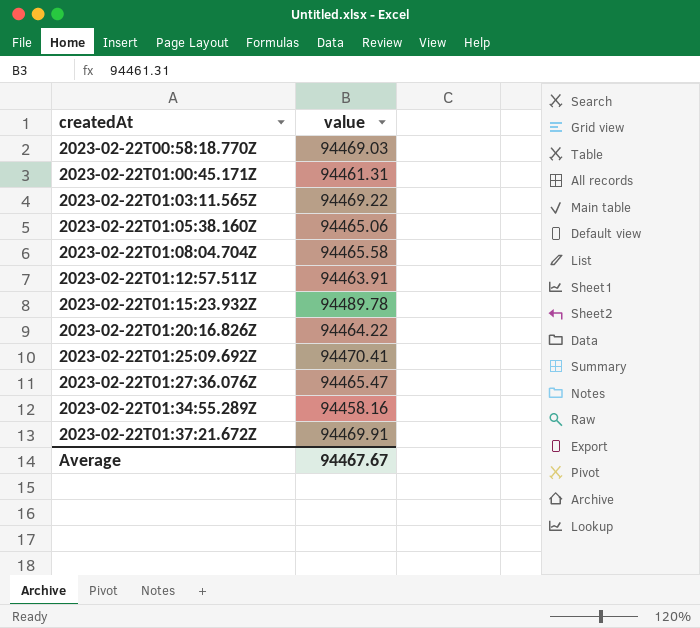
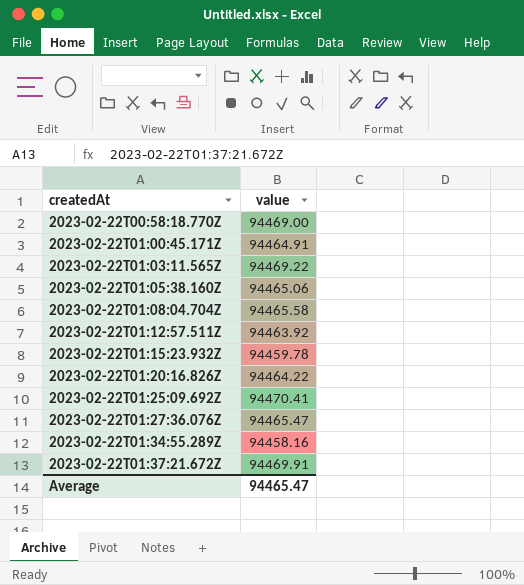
2023-02-22T00:58:18.770Z | value: 94469.03 -> 94469.00
2023-02-22T01:00:45.171Z | value: 94461.31 -> 94464.91
2023-02-22T01:12:57.511Z | value: 94463.91 -> 94463.92
2023-02-22T01:15:23.932Z | value: 94489.78 -> 94459.78
Average | value: 94467.67 -> 94465.47

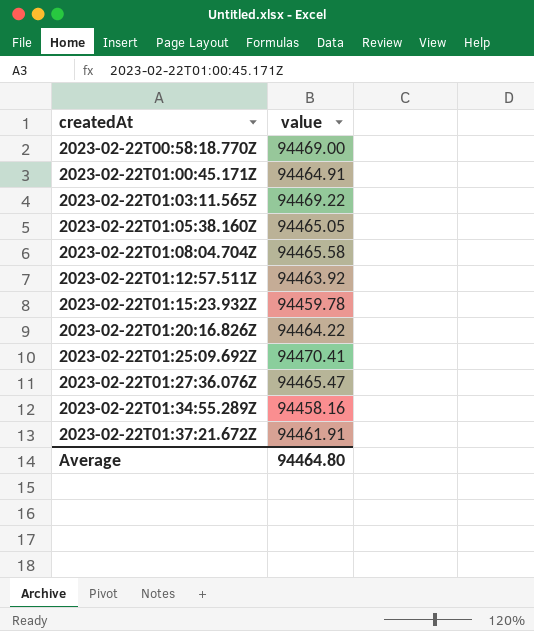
2023-02-22T01:05:38.160Z | value: 94465.06 -> 94465.05
2023-02-22T01:37:21.672Z | value: 94469.91 -> 94461.91
Average | value: 94465.47 -> 94464.80

